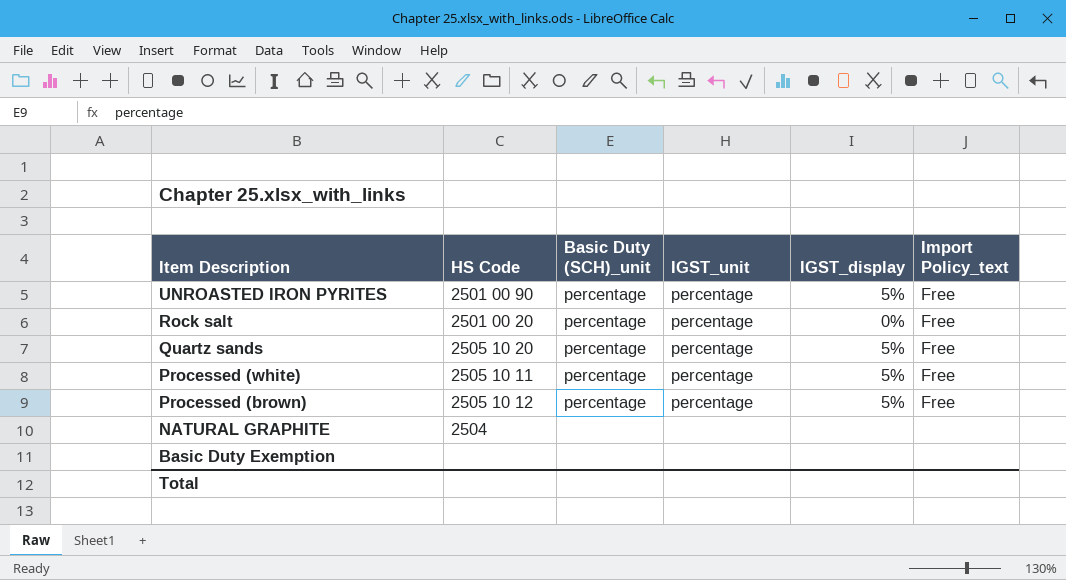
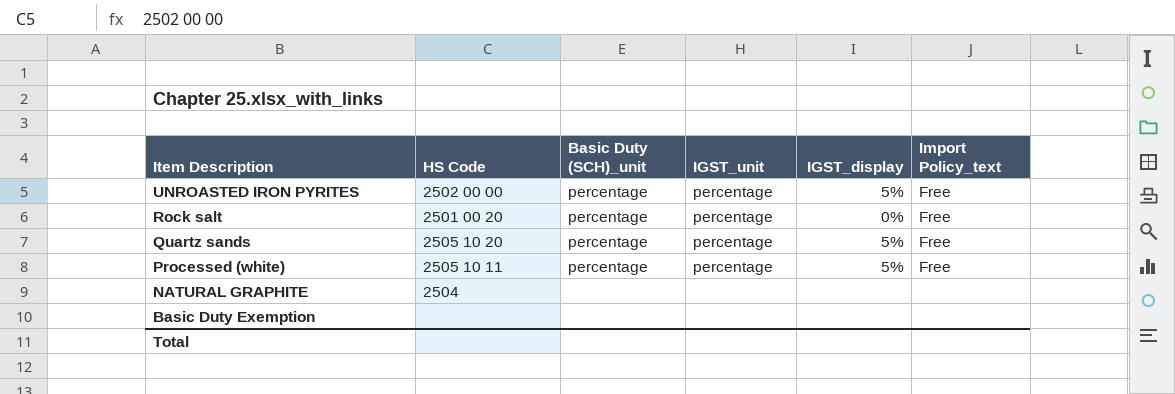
row Processed (brown): 2505 10 12 | percentage | percentage | 5% | Free -> none
UNROASTED IRON PYRITES | HS Code: 2501 00 90 -> 2502 00 00

